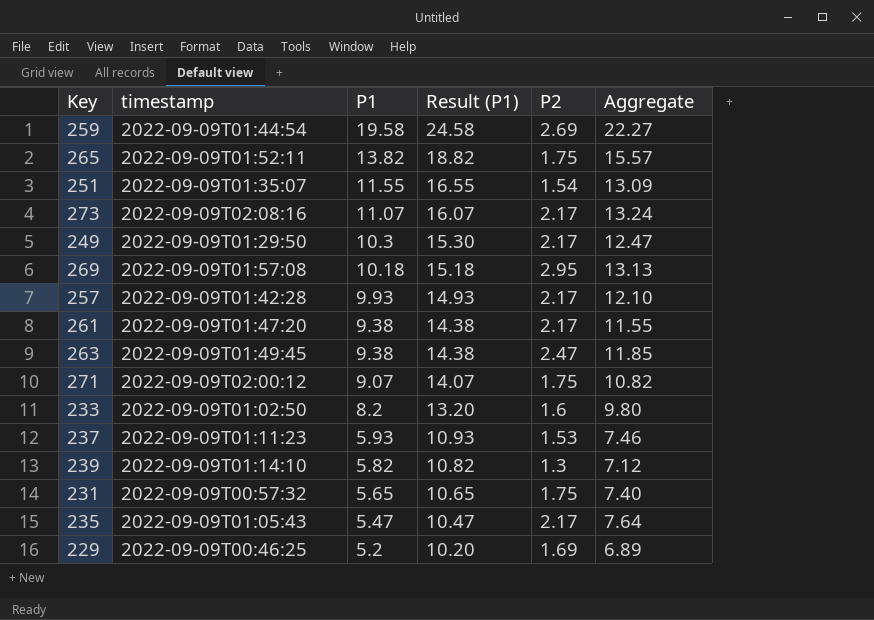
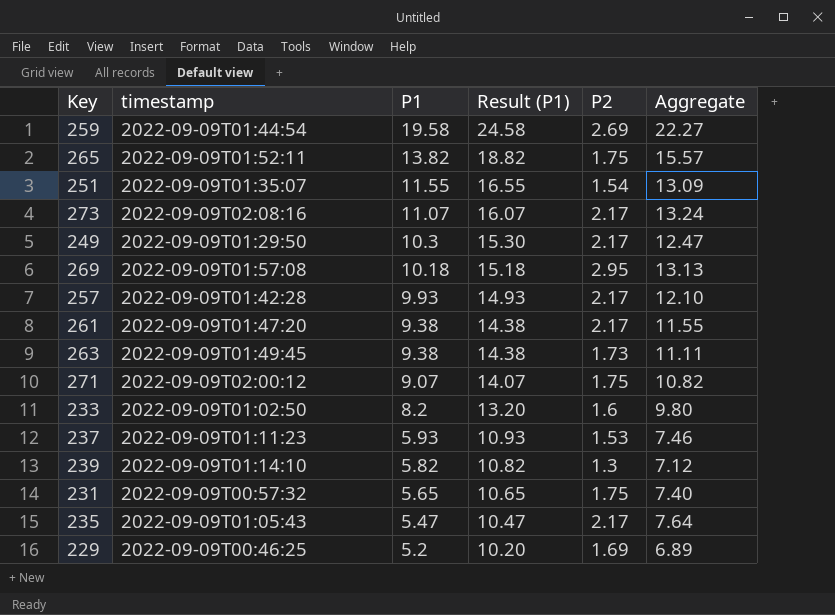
263 | P2: 2.47 -> 1.73
263 | Aggregate: 11.85 -> 11.11

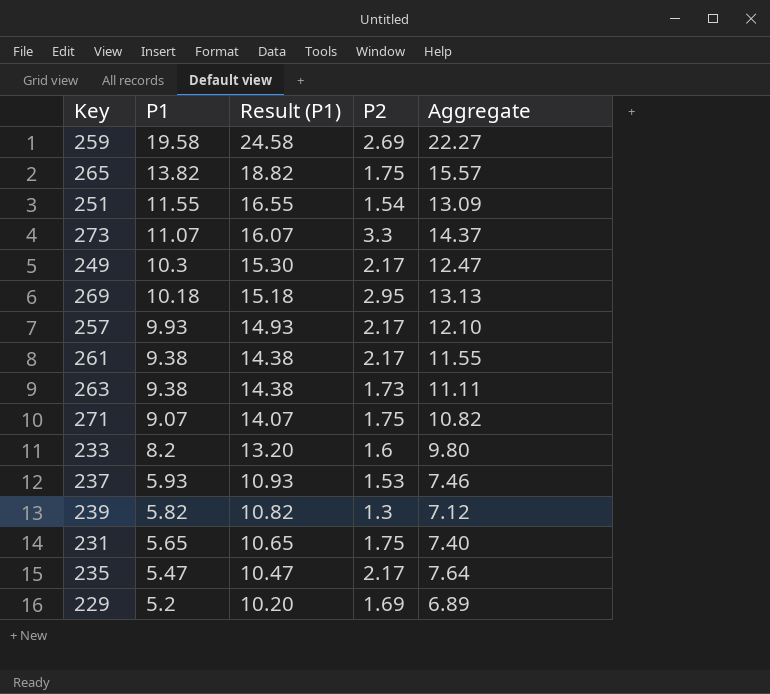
column timestamp | position: 2 -> none
273 | P2: 2.17 -> 3.3
273 | Aggregate: 13.24 -> 14.37

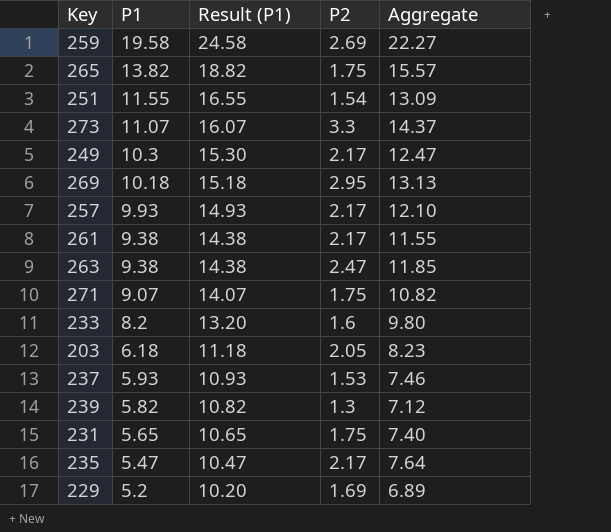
263 | P2: 1.73 -> 2.47
263 | Aggregate: 11.11 -> 11.85
row 203: none -> 6.18 | 11.18 | 2.05 | 8.23

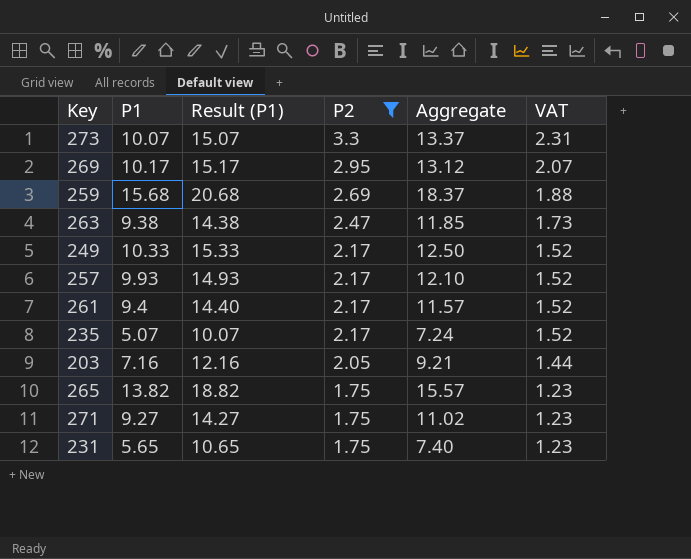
filter: none -> P2 >= 1.75
row order: P1 descending -> P2 descending
column VAT | formula: none -> [P2] * 0.7
273 | P1: 11.07 -> 10.07
273 | Result (P1): 16.07 -> 15.07
273 | Aggregate: 14.37 -> 13.37
269 | P1: 10.18 -> 10.17
269 | Result (P1): 15.18 -> 15.17
269 | Aggregate: 13.13 -> 13.12
259 | P1: 19.58 -> 15.68
259 | Result (P1): 24.58 -> 20.68
259 | Aggregate: 22.27 -> 18.37
249 | P1: 10.3 -> 10.33
249 | Result (P1): 15.30 -> 15.33
249 | Aggregate: 12.47 -> 12.50
261 | P1: 9.38 -> 9.4
261 | Result (P1): 14.38 -> 14.40
261 | Aggregate: 11.55 -> 11.57
235 | P1: 5.47 -> 5.07
235 | Result (P1): 10.47 -> 10.07
235 | Aggregate: 7.64 -> 7.24
203 | P1: 6.18 -> 7.16
203 | Result (P1): 11.18 -> 12.16
203 | Aggregate: 8.23 -> 9.21
271 | P1: 9.07 -> 9.27
271 | Result (P1): 14.07 -> 14.27
271 | Aggregate: 10.82 -> 11.02

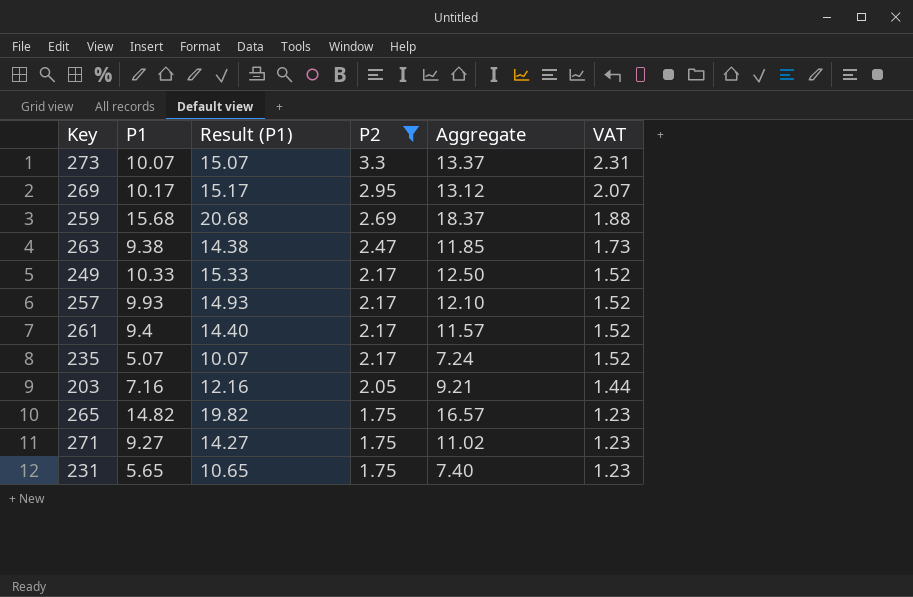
265 | P1: 13.82 -> 14.82
265 | Result (P1): 18.82 -> 19.82
265 | Aggregate: 15.57 -> 16.57

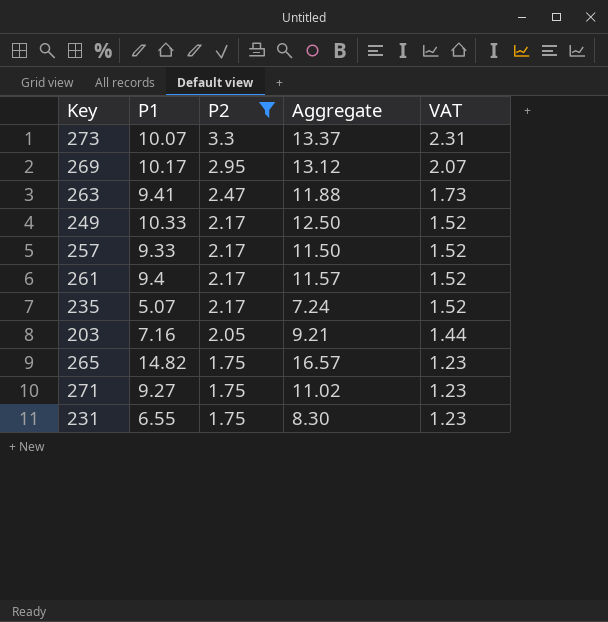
column Result (P1) | formula: [P1] + 5 -> none
row 259: 15.68 | 20.68 | 2.69 | 18.37 | 1.88 -> none
263 | P1: 9.38 -> 9.41
263 | Aggregate: 11.85 -> 11.88
257 | P1: 9.93 -> 9.33
257 | Aggregate: 12.10 -> 11.50
231 | P1: 5.65 -> 6.55
231 | Aggregate: 7.40 -> 8.30

